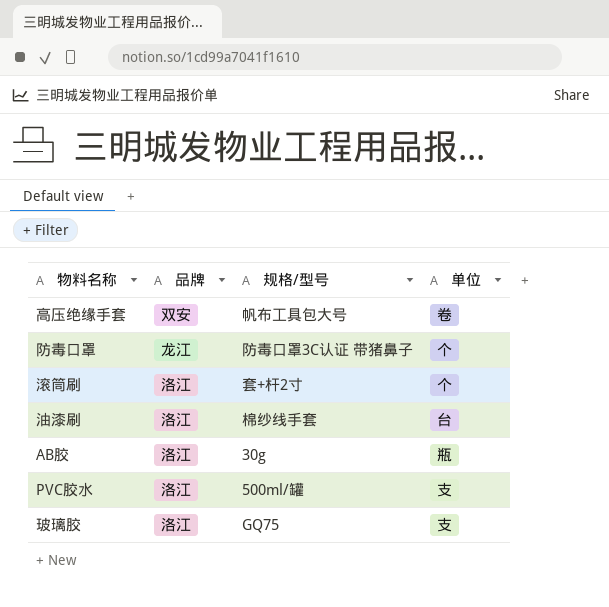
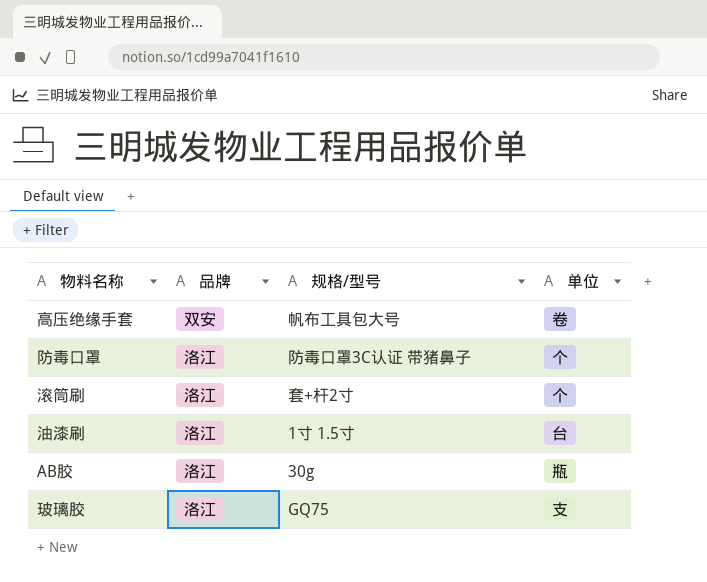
row PVC胶水: 洛江 | 500ml/罐 | 支 -> none
防毒口罩 | 品牌: 龙江 -> 洛江
油漆刷 | 规格/型号: 棉纱线手套 -> 1寸 1.5寸

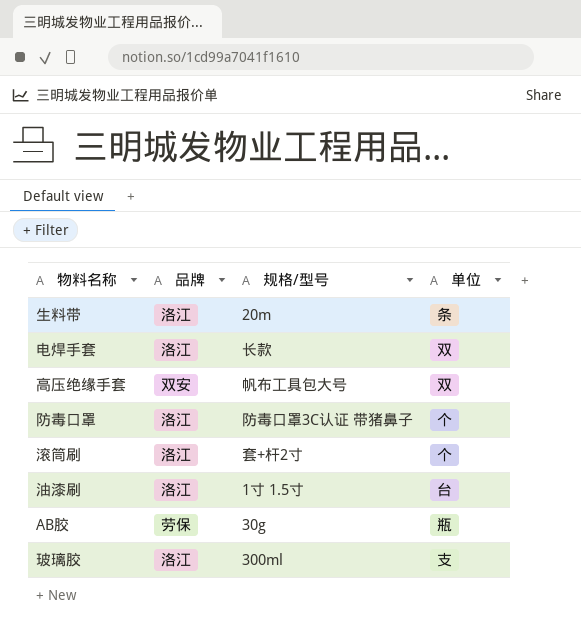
row 生料带: none -> 洛江 | 20m | 条
row 电焊手套: none -> 洛江 | 长款 | 双
高压绝缘手套 | 单位: 卷 -> 双
AB胶 | 品牌: 洛江 -> 劳保
玻璃胶 | 规格/型号: GQ75 -> 300ml

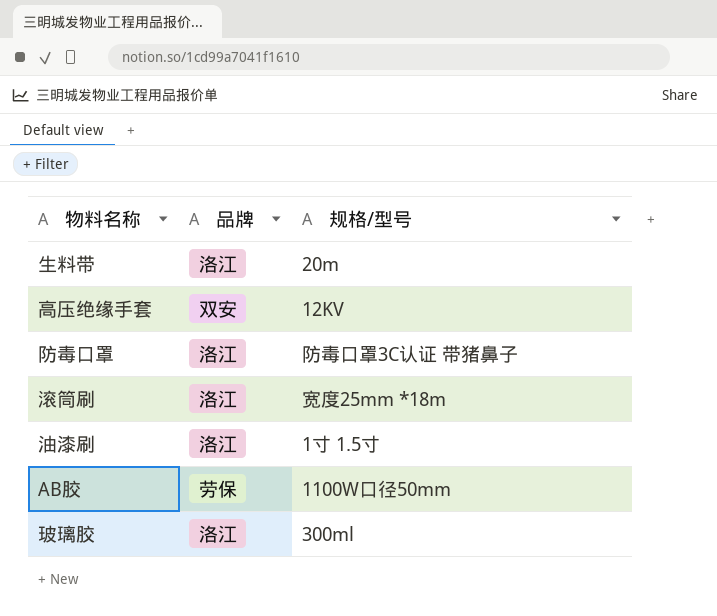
column 单位 | position: 4 -> none
row 电焊手套: 洛江 | 长款 | 双 -> none
高压绝缘手套 | 规格/型号: 帆布工具包大号 -> 12KV
滚筒刷 | 规格/型号: 套+杆2寸 -> 宽度25mm *18m
AB胶 | 规格/型号: 30g -> 1100W口径50mm

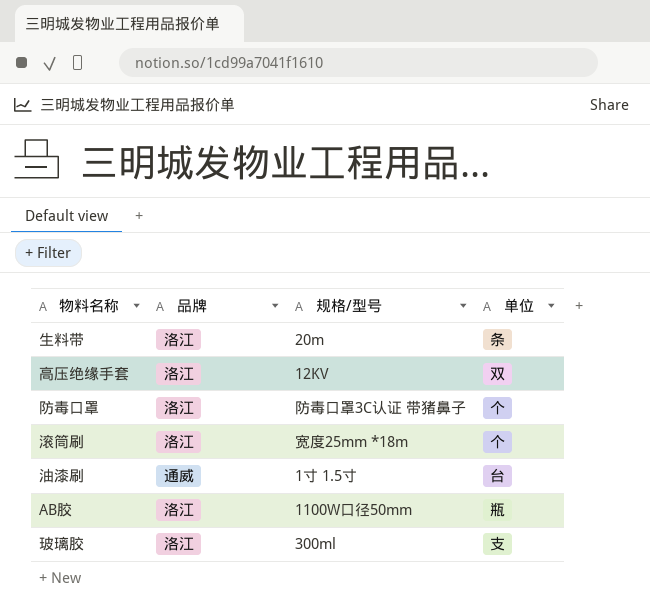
column 单位 | position: none -> 4
高压绝缘手套 | 品牌: 双安 -> 洛江
油漆刷 | 品牌: 洛江 -> 通威
AB胶 | 品牌: 劳保 -> 洛江

